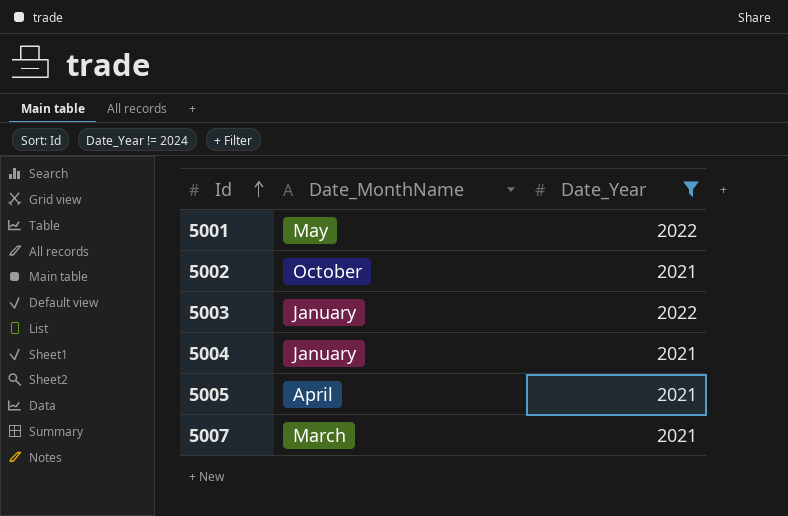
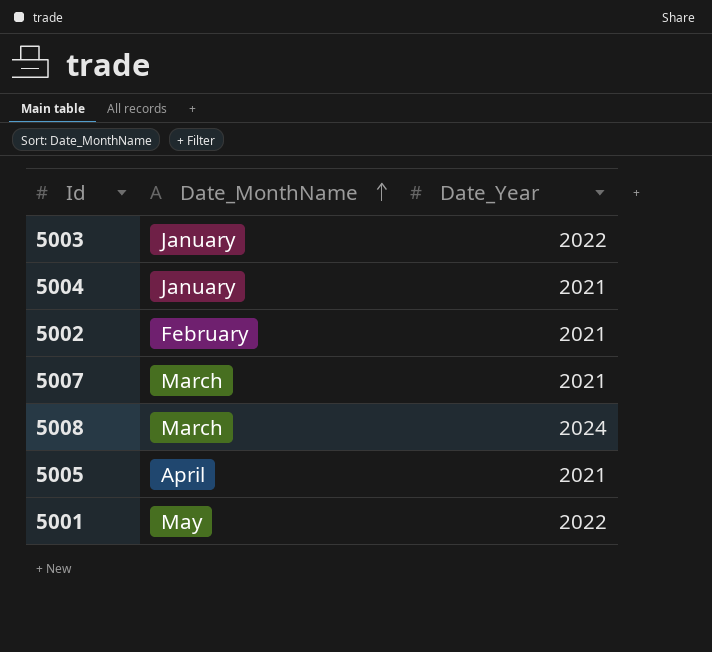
filter: Date_Year != 2024 -> none
row order: Id ascending -> Date_MonthName ascending
5002 | Date_MonthName: October -> February

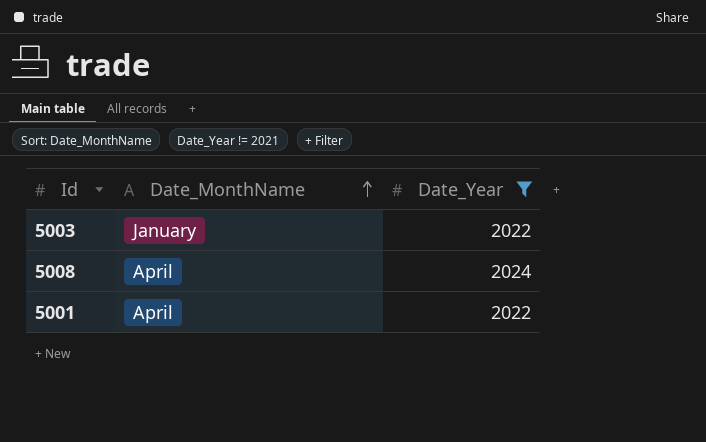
filter: none -> Date_Year != 2021
5008 | Date_MonthName: March -> April
5001 | Date_MonthName: May -> April

